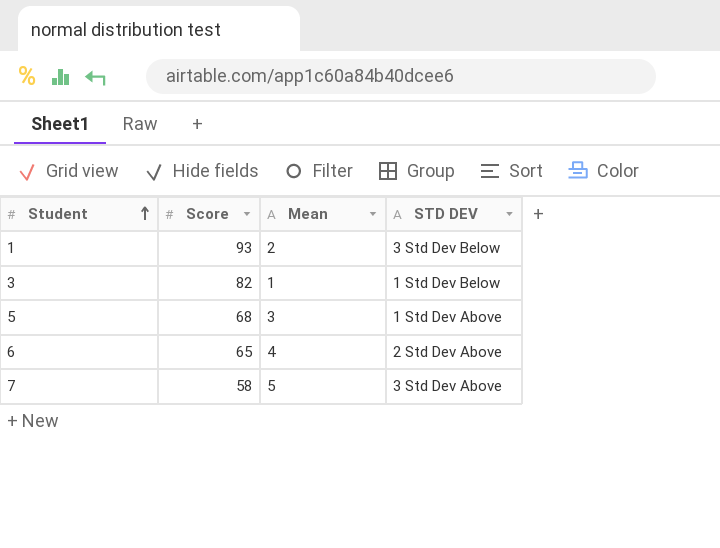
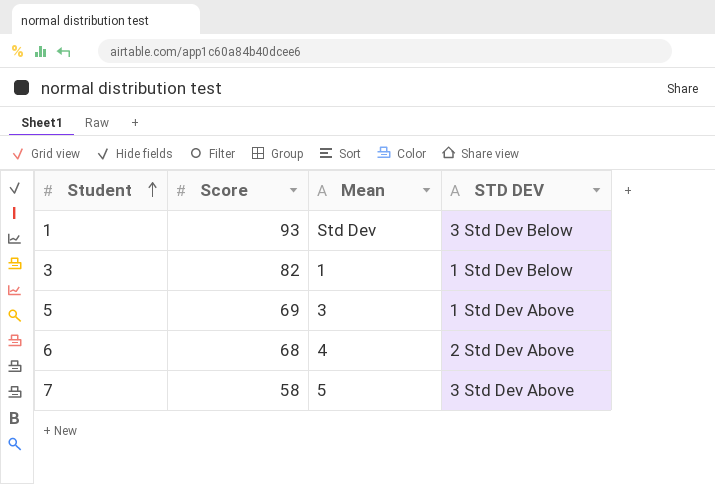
1 | Mean: 2 -> Std Dev
5 | Score: 68 -> 69
6 | Score: 65 -> 68

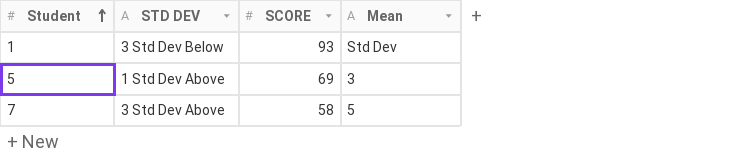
column STD DEV | position: 4 -> 2
column name: Score -> SCORE
row 3: 82 | 1 | 1 Std Dev Below -> none
row 6: 68 | 4 | 2 Std Dev Above -> none

